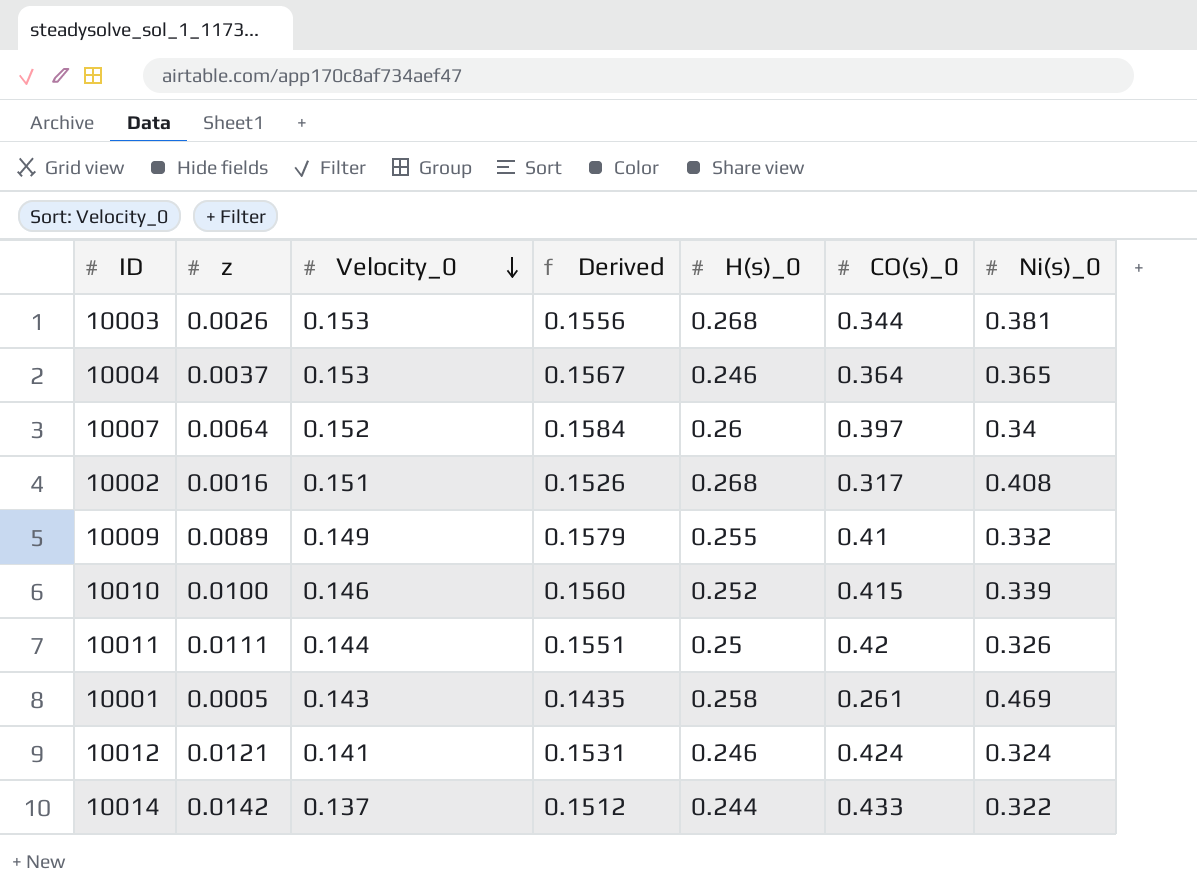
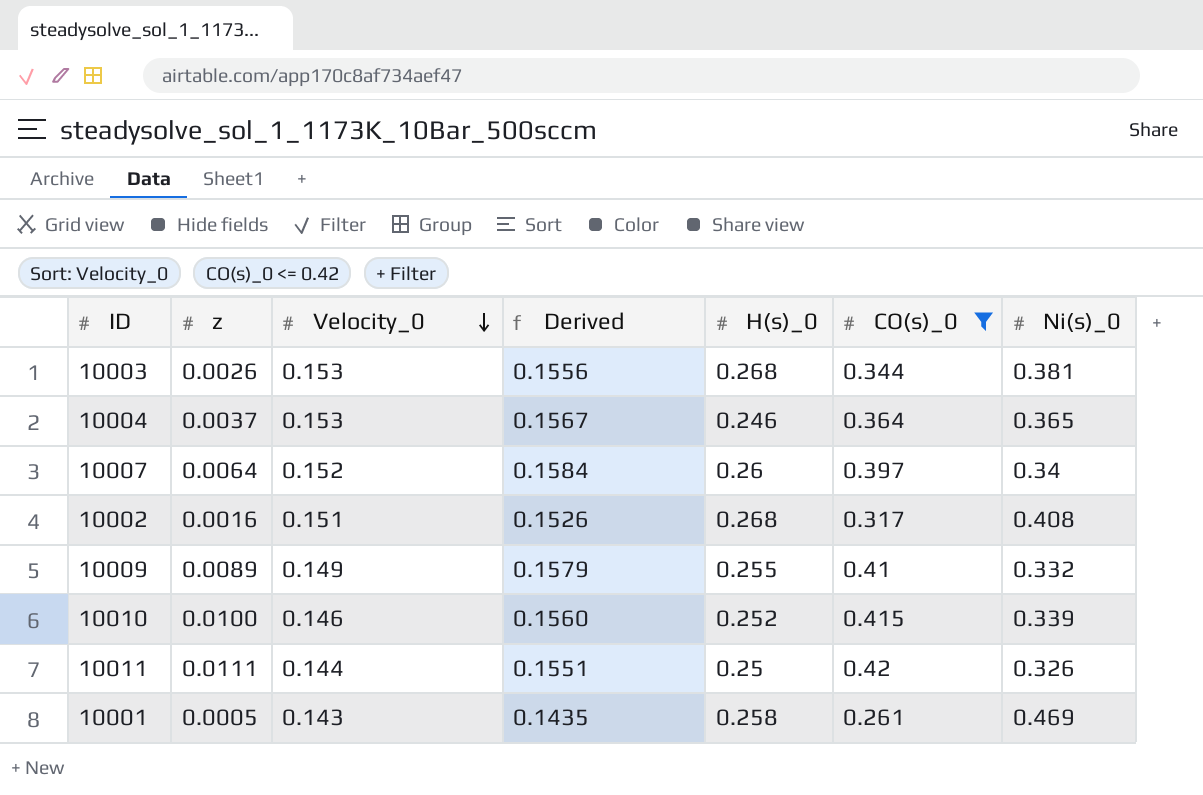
filter: none -> CO(s)_0 <= 0.42

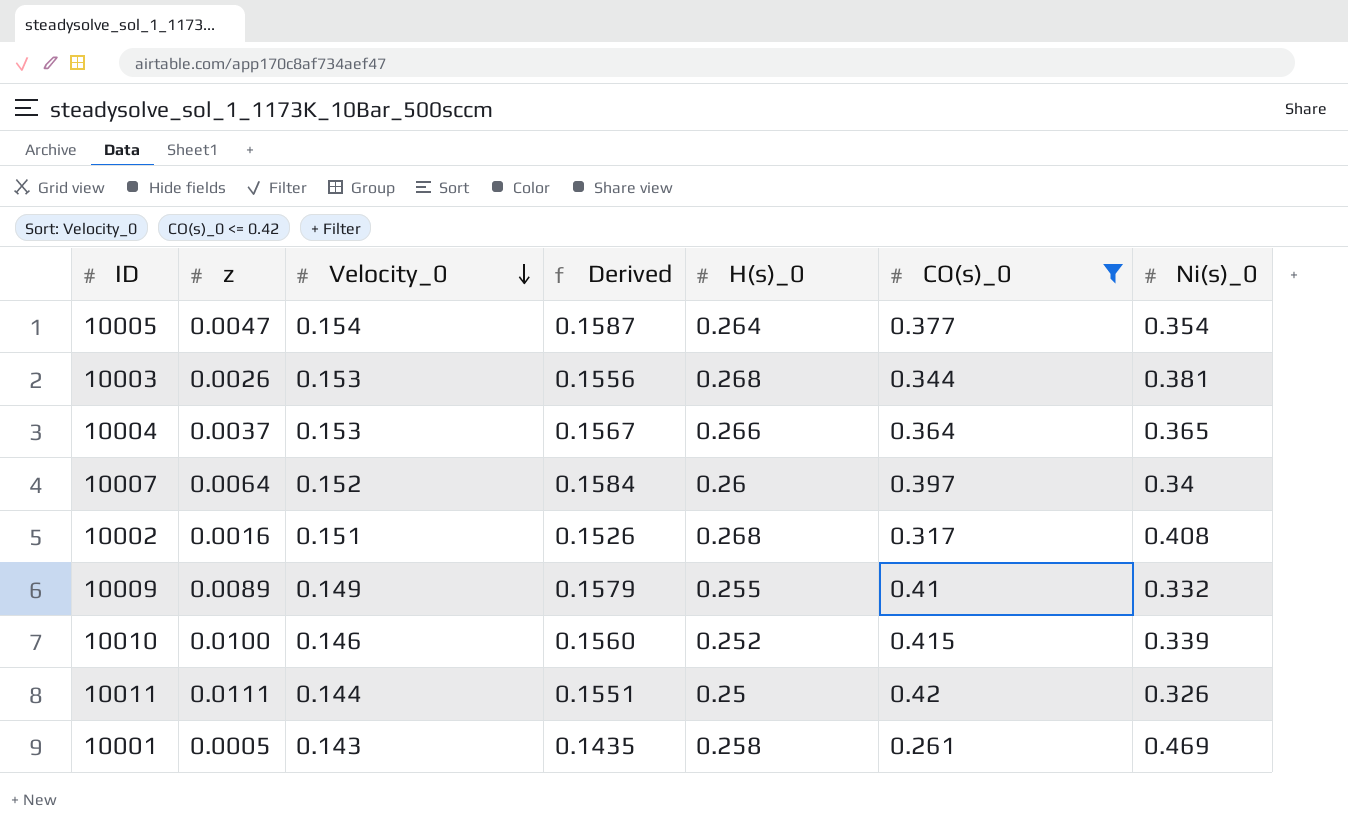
row 10005: none -> 0.0047 | 0.154 | 0.1587 | 0.264 | 0.377 | 0.354
10004 | H(s)_0: 0.246 -> 0.266

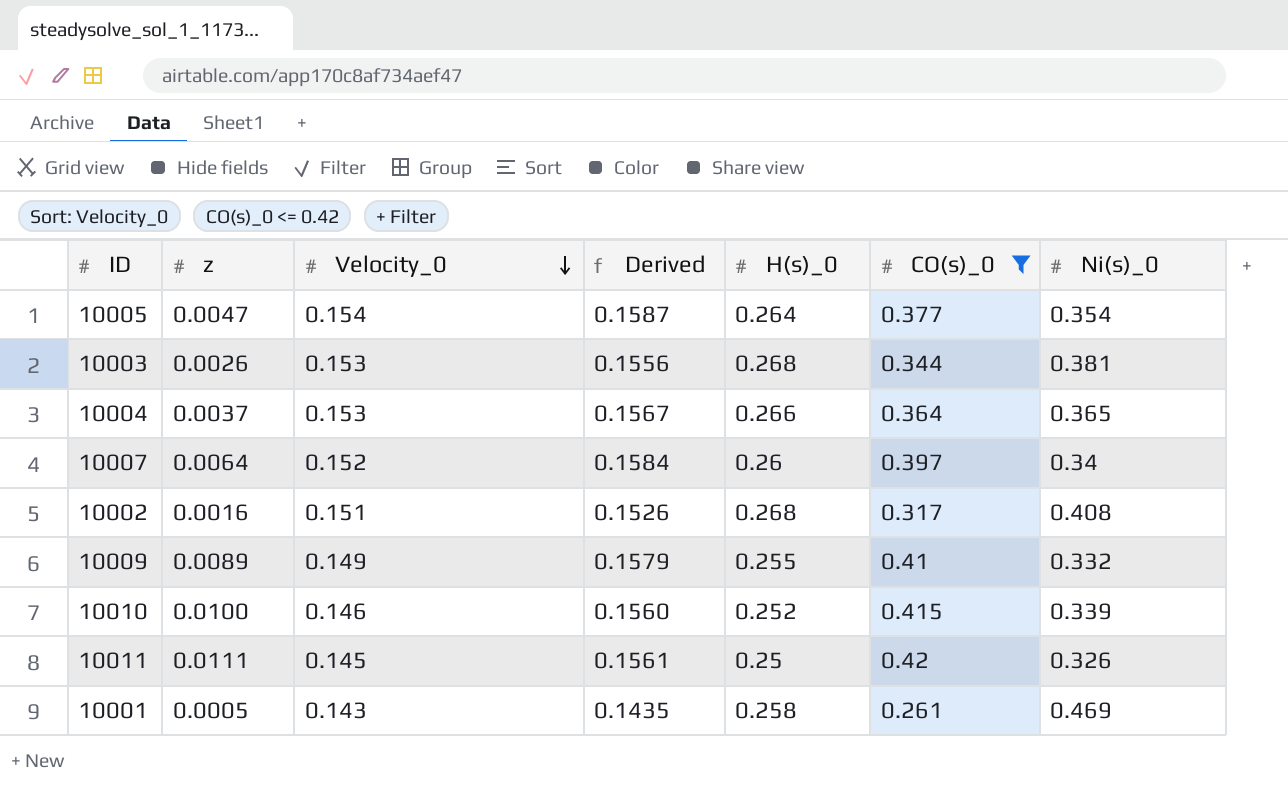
10011 | Velocity_0: 0.144 -> 0.145
10011 | Derived: 0.1551 -> 0.1561

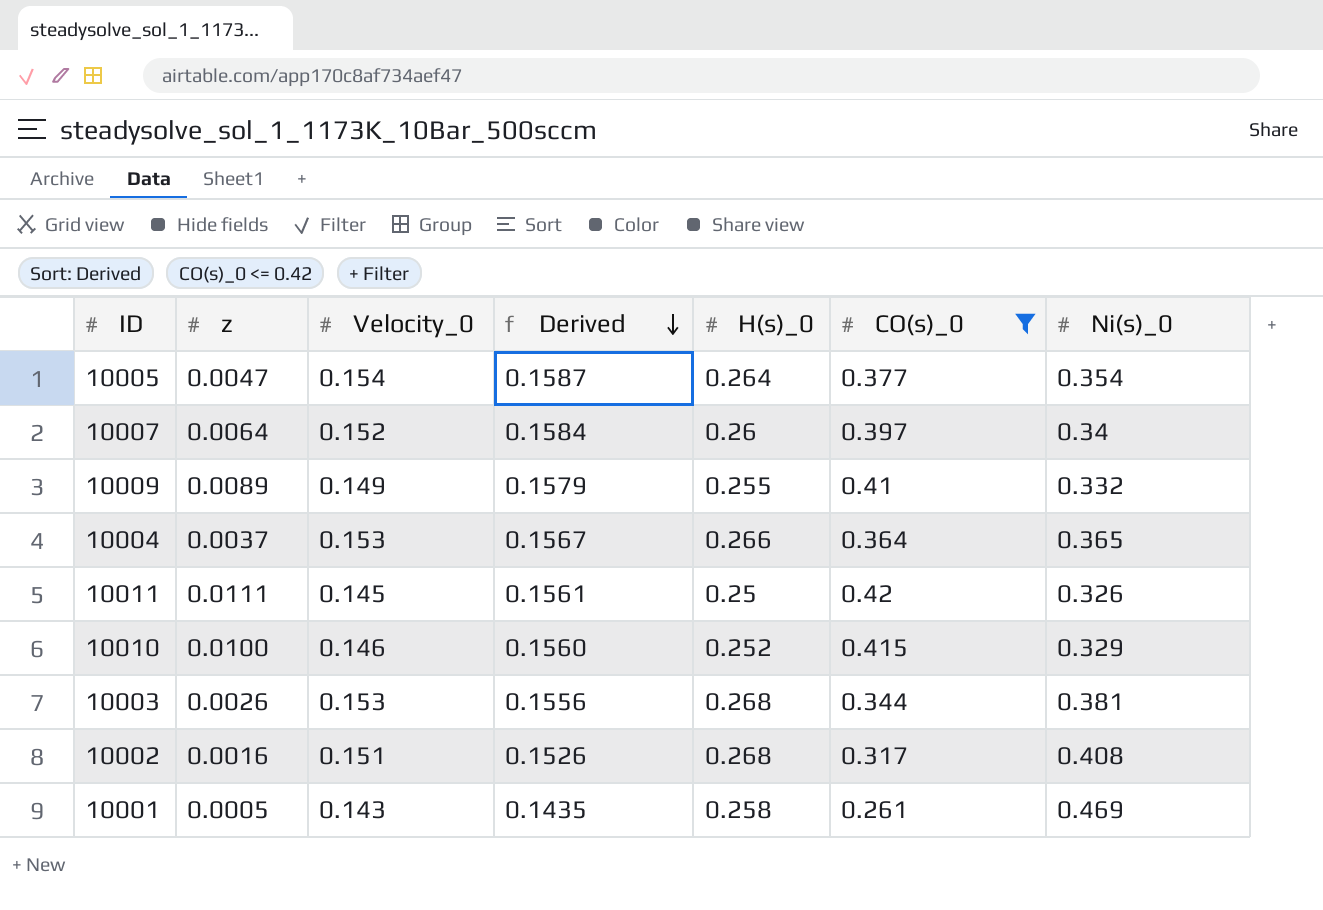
row order: Velocity_0 descending -> Derived descending
10010 | Ni(s)_0: 0.339 -> 0.329

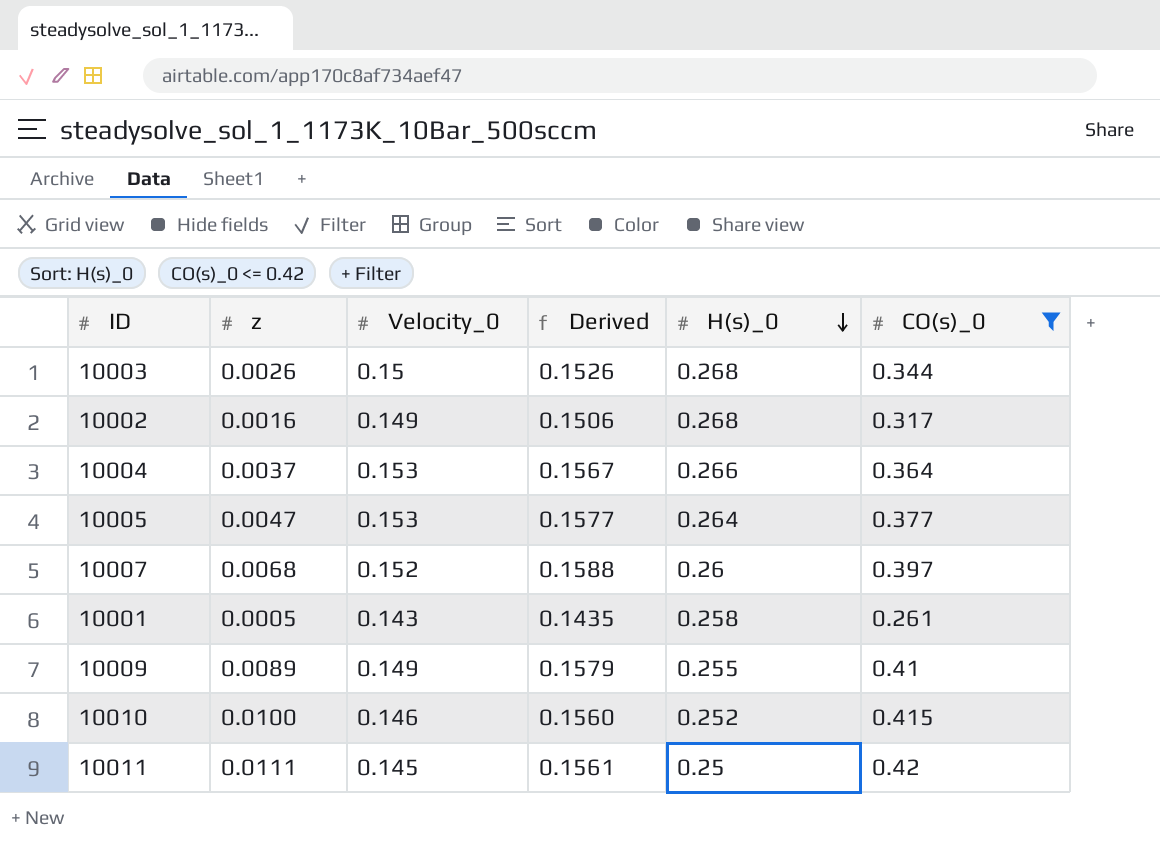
row order: Derived descending -> H(s)_0 descending
column Ni(s)_0 | position: 7 -> none
10003 | Velocity_0: 0.153 -> 0.15
10003 | Derived: 0.1556 -> 0.1526
10002 | Velocity_0: 0.151 -> 0.149
10002 | Derived: 0.1526 -> 0.1506
10005 | Velocity_0: 0.154 -> 0.153
10005 | Derived: 0.1587 -> 0.1577
10007 | z: 0.0064 -> 0.0068
10007 | Derived: 0.1584 -> 0.1588

